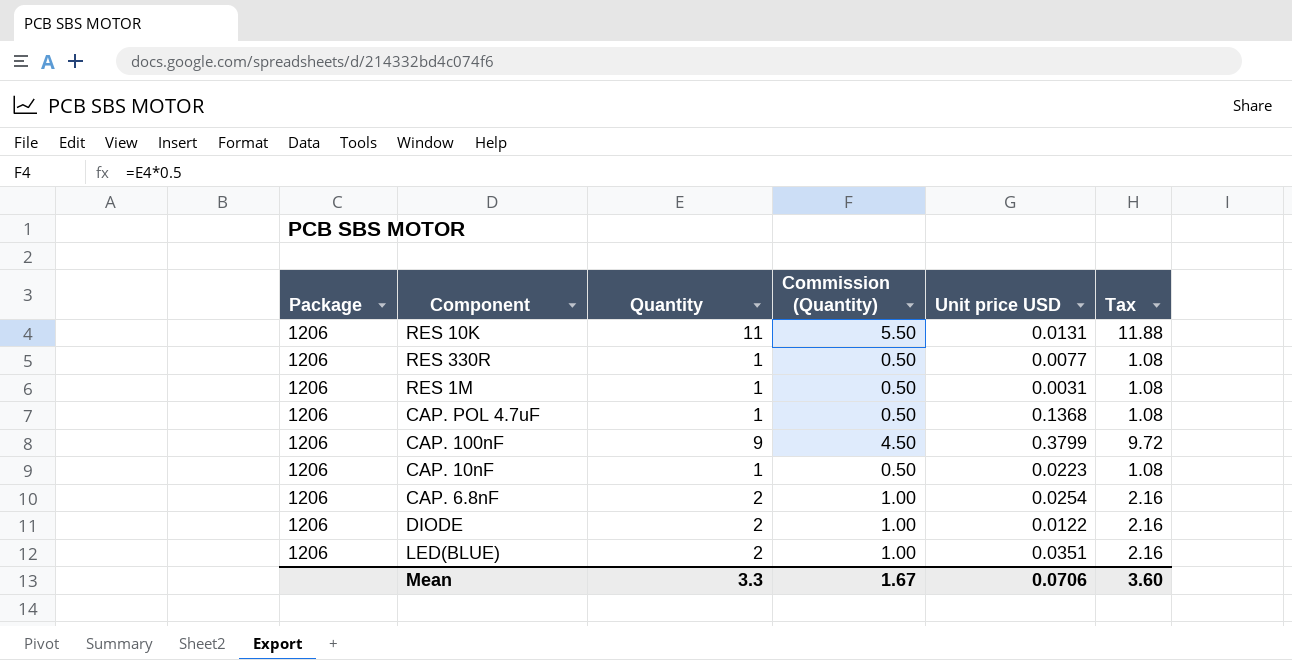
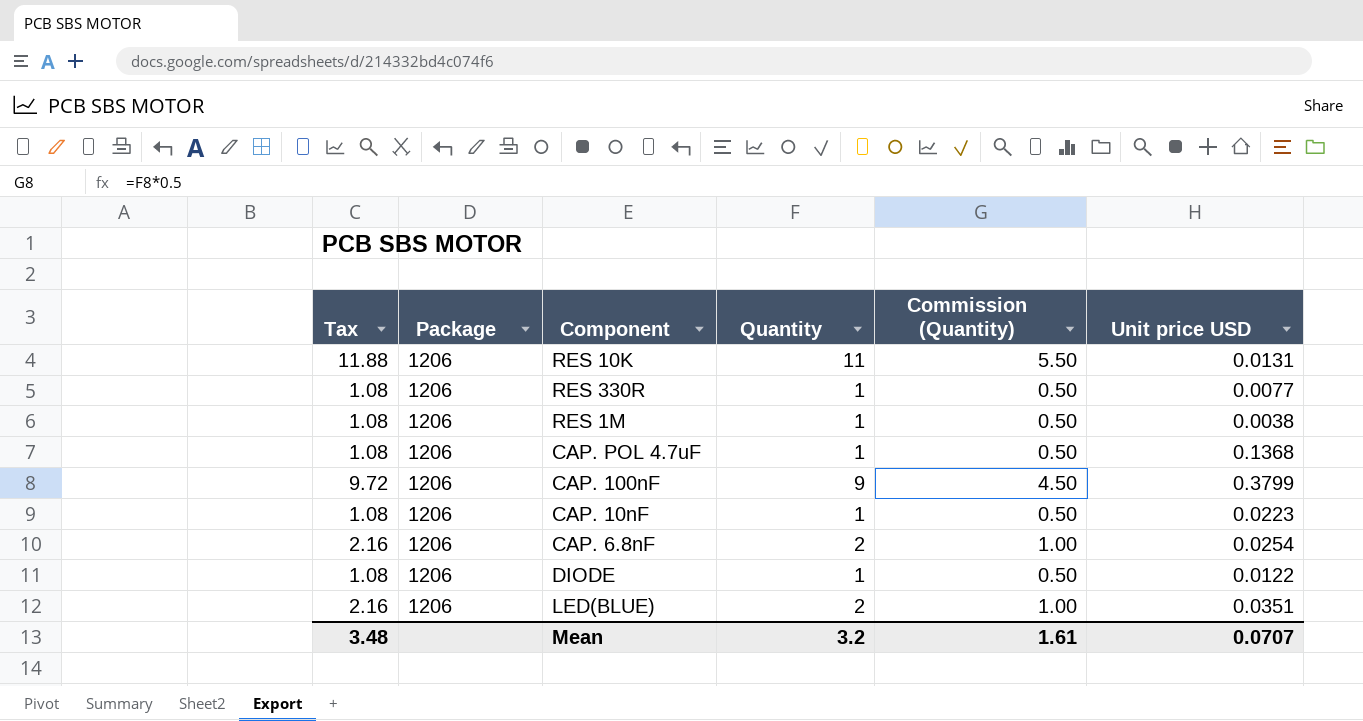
column Tax | position: 6 -> 1
RES 1M | Unit price USD: 0.0031 -> 0.0038
DIODE | Tax: 2.16 -> 1.08
DIODE | Quantity: 2 -> 1
DIODE | Commission (Quantity): 1.00 -> 0.50
Mean | Tax: 3.60 -> 3.48
Mean | Quantity: 3.3 -> 3.2
Mean | Commission (Quantity): 1.67 -> 1.61
Mean | Unit price USD: 0.0706 -> 0.0707

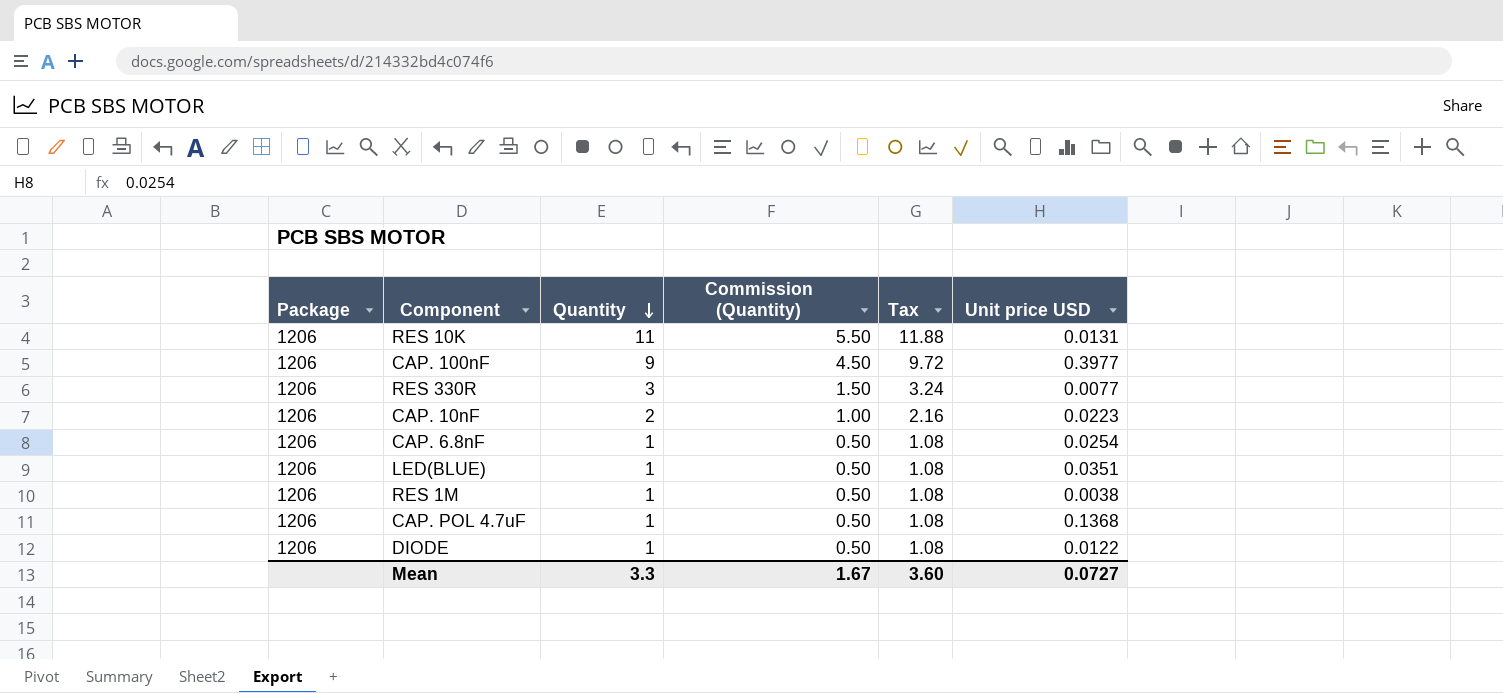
row order: none -> Quantity descending
column Tax | position: 1 -> 5
CAP. 100nF | Unit price USD: 0.3799 -> 0.3977
RES 330R | Quantity: 1 -> 3
RES 330R | Commission (Quantity): 0.50 -> 1.50
RES 330R | Tax: 1.08 -> 3.24
CAP. 10nF | Quantity: 1 -> 2
CAP. 10nF | Commission (Quantity): 0.50 -> 1.00
CAP. 10nF | Tax: 1.08 -> 2.16
CAP. 6.8nF | Quantity: 2 -> 1
CAP. 6.8nF | Commission (Quantity): 1.00 -> 0.50
CAP. 6.8nF | Tax: 2.16 -> 1.08
LED(BLUE) | Quantity: 2 -> 1
LED(BLUE) | Commission (Quantity): 1.00 -> 0.50
LED(BLUE) | Tax: 2.16 -> 1.08
Mean | Quantity: 3.2 -> 3.3
Mean | Commission (Quantity): 1.61 -> 1.67
Mean | Tax: 3.48 -> 3.60
Mean | Unit price USD: 0.0707 -> 0.0727

